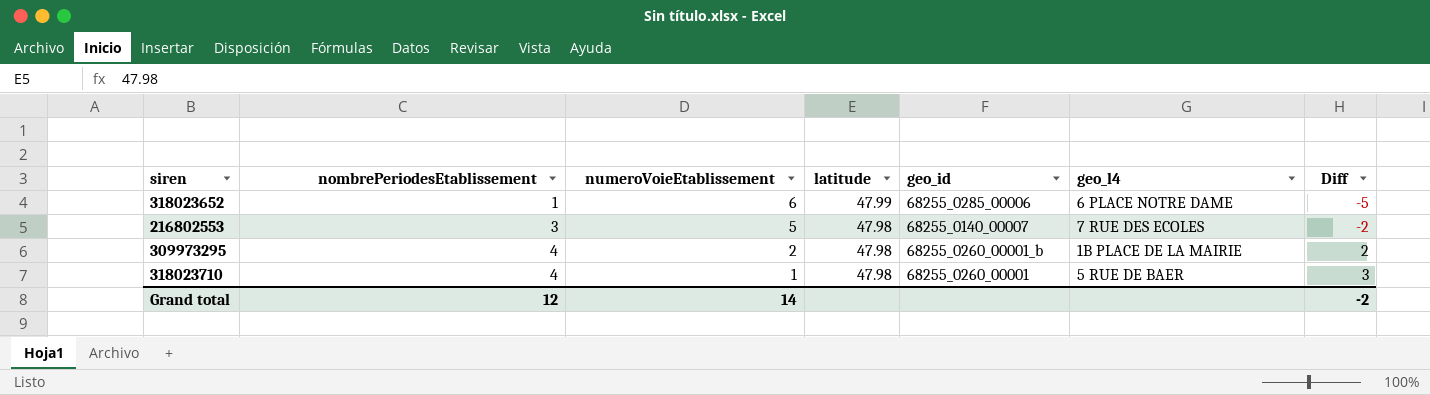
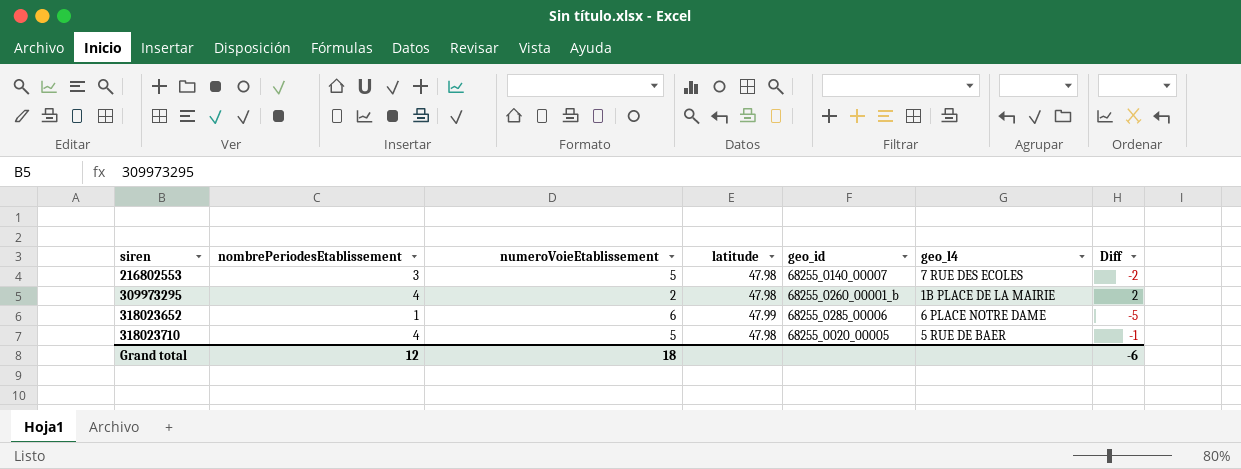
row order: nombrePeriodesEtablissement ascending -> siren ascending
318023710 | numeroVoieEtablissement: 1 -> 5
318023710 | geo_id: 68255_0260_00001 -> 68255_0020_00005
318023710 | Diff: 3 -> -1
Grand total | numeroVoieEtablissement: 14 -> 18
Grand total | Diff: -2 -> -6

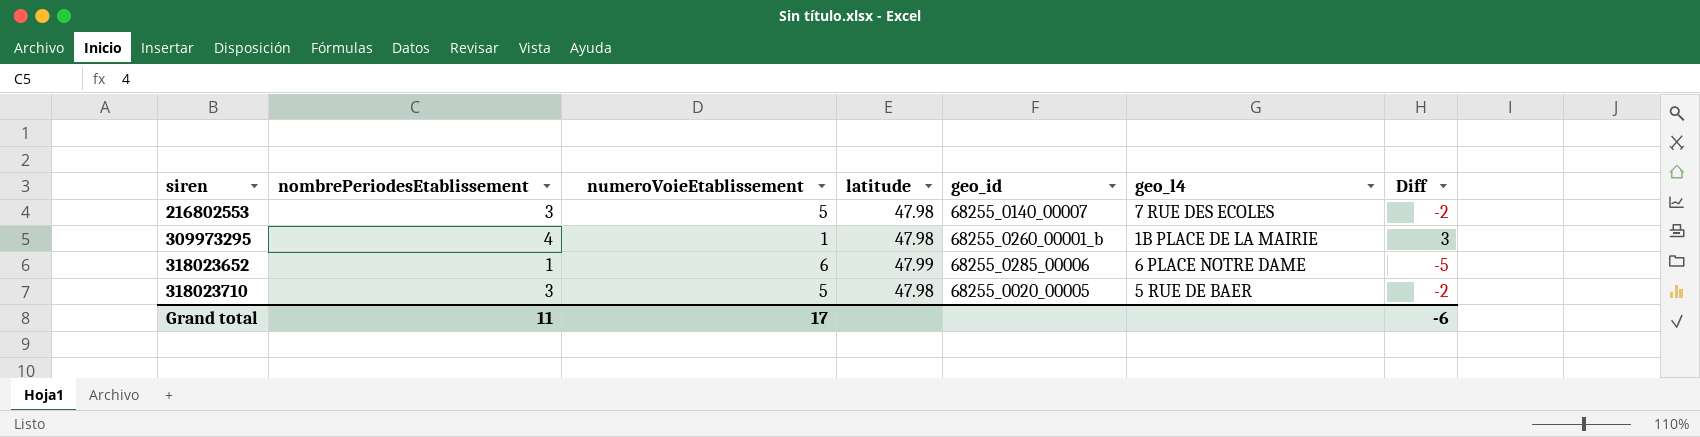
309973295 | numeroVoieEtablissement: 2 -> 1
309973295 | Diff: 2 -> 3
318023710 | nombrePeriodesEtablissement: 4 -> 3
318023710 | Diff: -1 -> -2
Grand total | nombrePeriodesEtablissement: 12 -> 11
Grand total | numeroVoieEtablissement: 18 -> 17

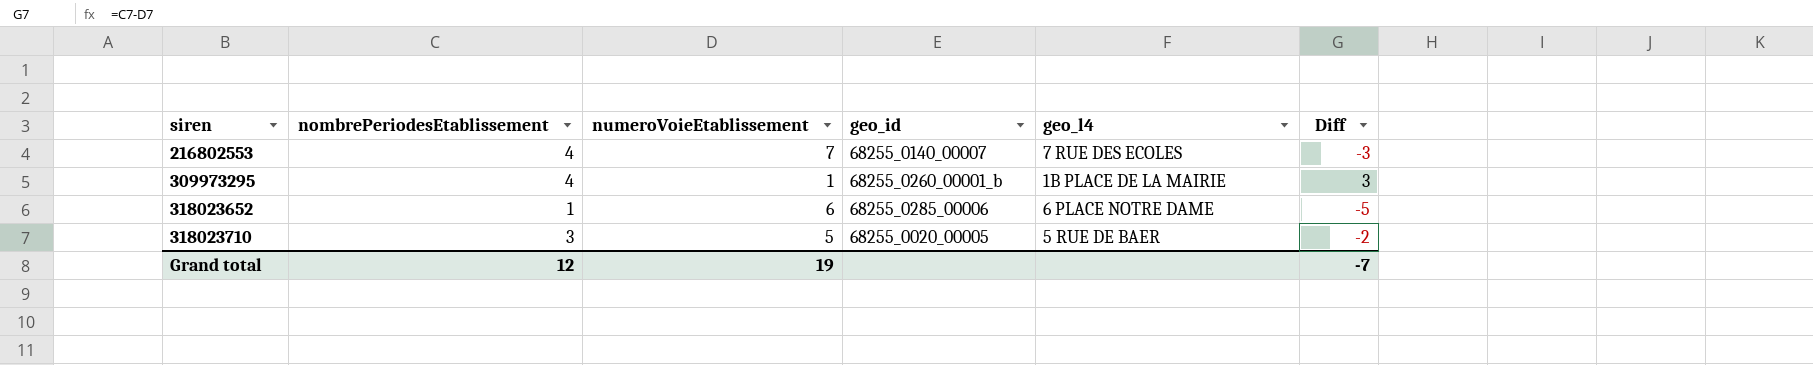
column latitude | position: 4 -> none
216802553 | nombrePeriodesEtablissement: 3 -> 4
216802553 | numeroVoieEtablissement: 5 -> 7
216802553 | Diff: -2 -> -3
Grand total | nombrePeriodesEtablissement: 11 -> 12
Grand total | numeroVoieEtablissement: 17 -> 19
Grand total | Diff: -6 -> -7

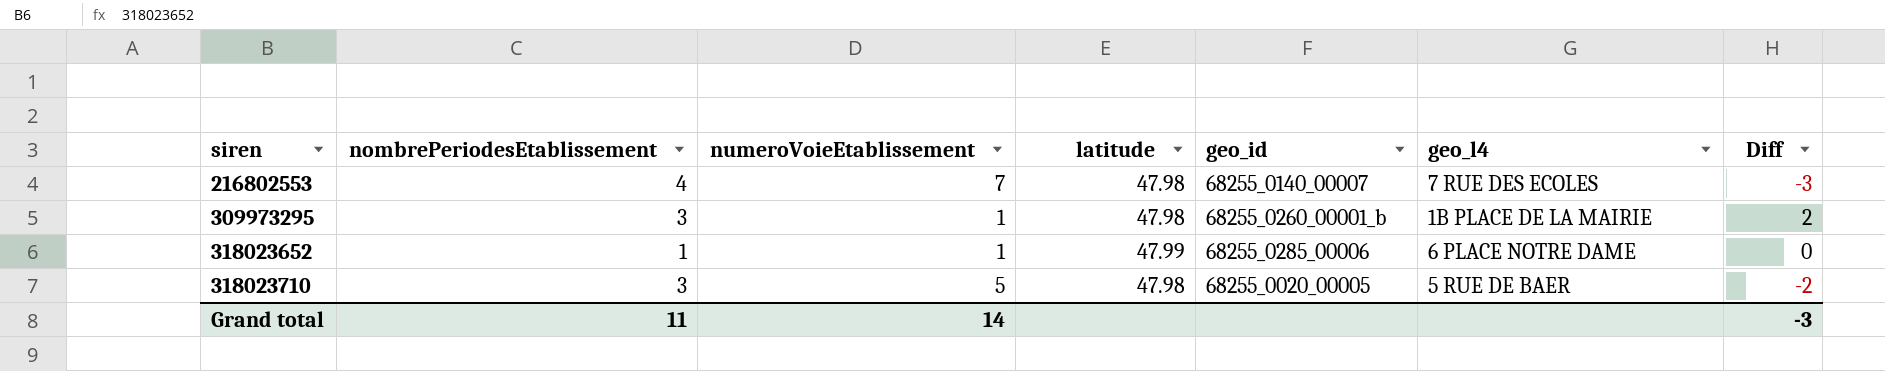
column latitude | position: none -> 4
309973295 | nombrePeriodesEtablissement: 4 -> 3
309973295 | Diff: 3 -> 2
318023652 | numeroVoieEtablissement: 6 -> 1
318023652 | Diff: -5 -> 0
Grand total | nombrePeriodesEtablissement: 12 -> 11
Grand total | numeroVoieEtablissement: 19 -> 14
Grand total | Diff: -7 -> -3

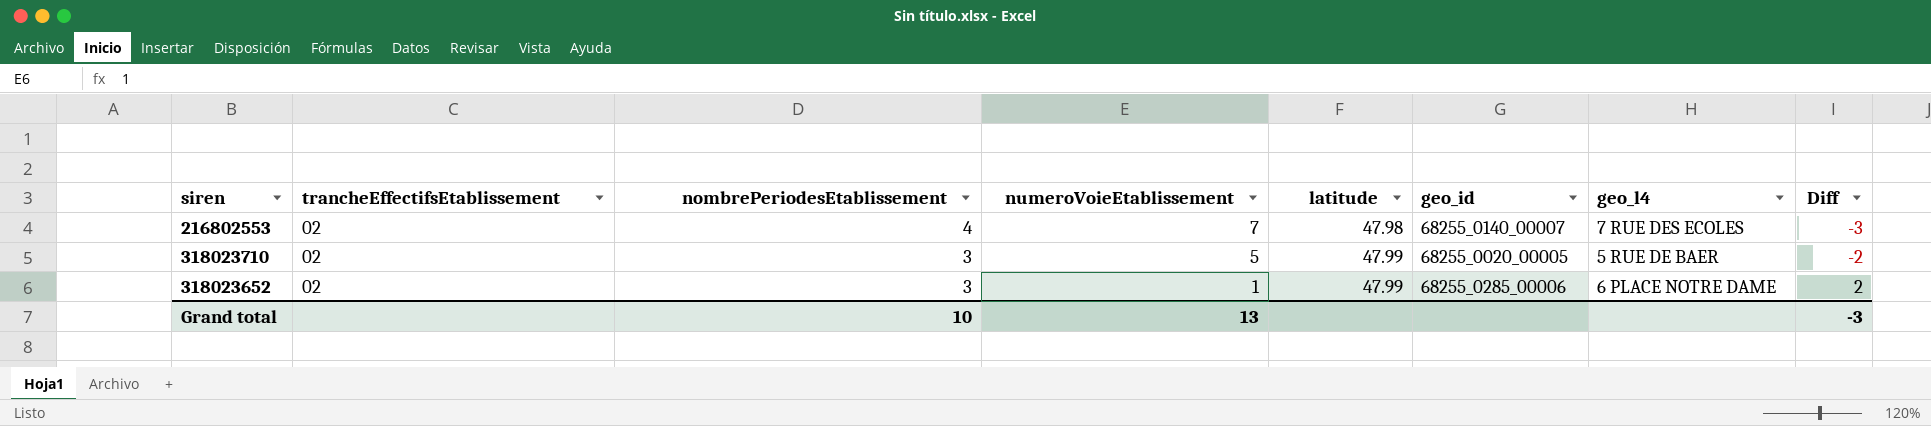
row order: siren ascending -> nombrePeriodesEtablissement descending
column trancheEffectifsEtablissement | position: none -> 2
row 309973295: 3 | 1 | 47.98 | 68255_0260_00001_b | 1B PLACE DE LA MAIRIE | 2 -> none
318023710 | latitude: 47.98 -> 47.99
318023652 | nombrePeriodesEtablissement: 1 -> 3
318023652 | Diff: 0 -> 2
Grand total | nombrePeriodesEtablissement: 11 -> 10
Grand total | numeroVoieEtablissement: 14 -> 13

